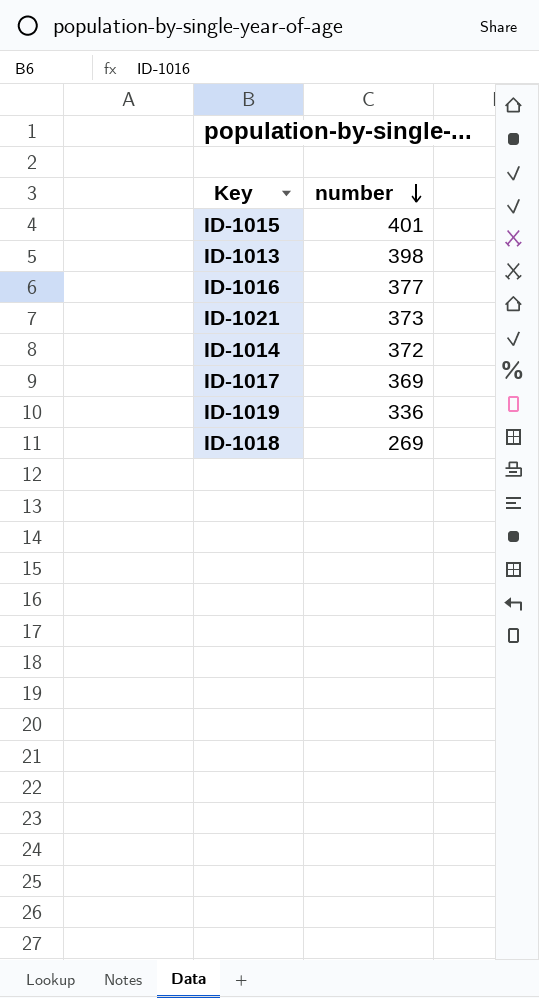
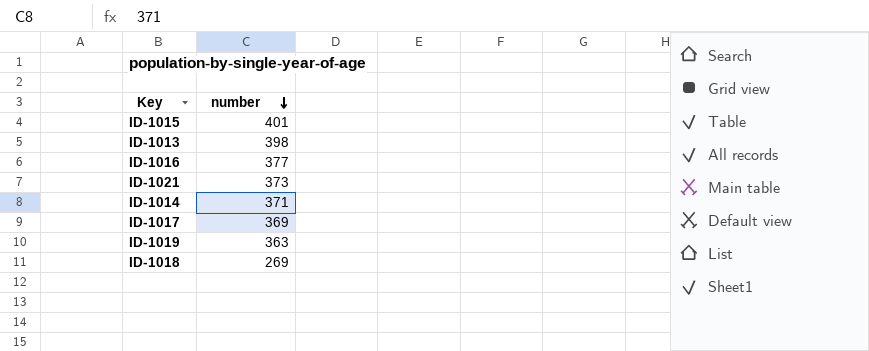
ID-1014 | number: 372 -> 371
ID-1019 | number: 336 -> 363

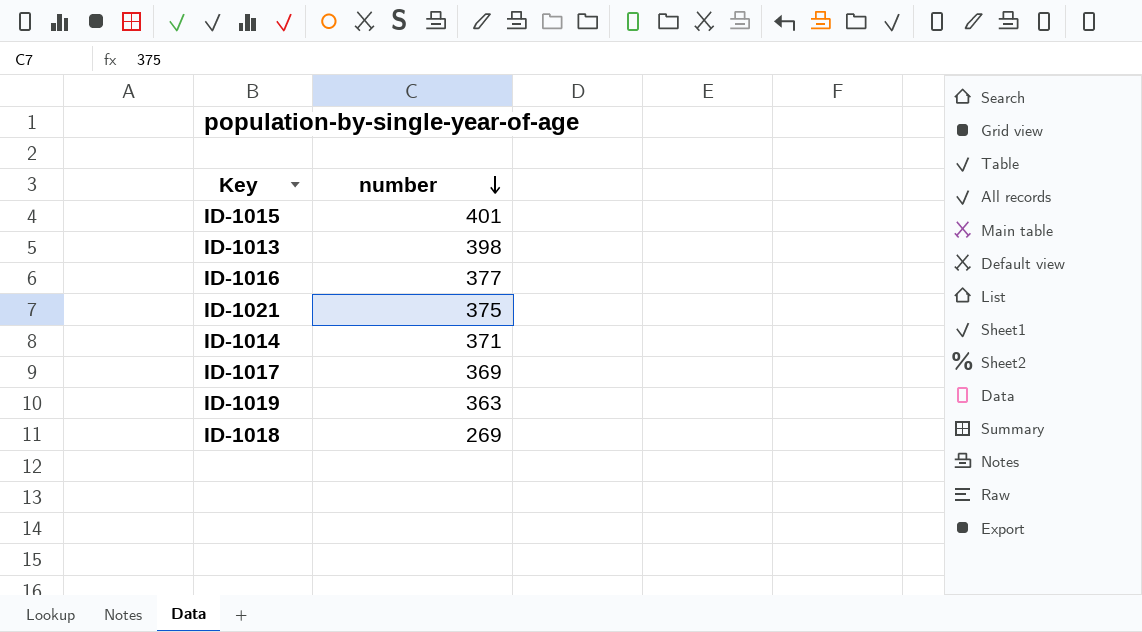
ID-1021 | number: 373 -> 375

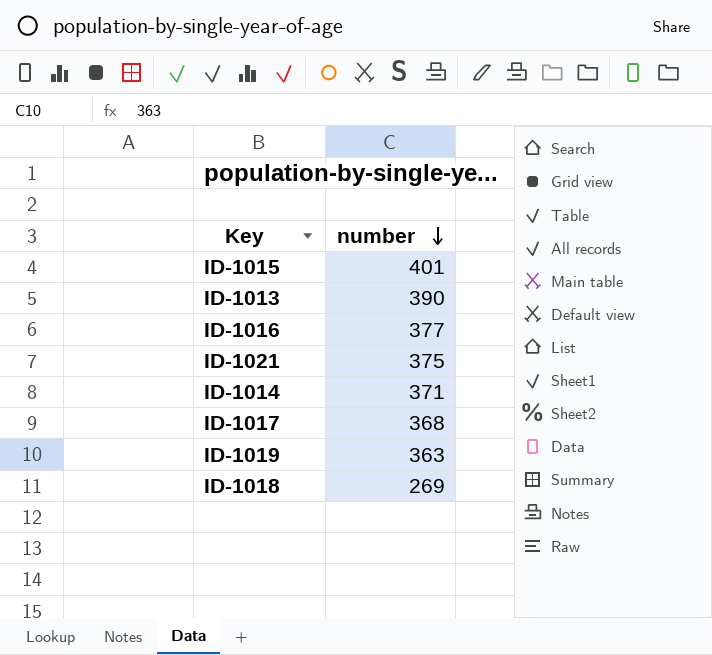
ID-1013 | number: 398 -> 390
ID-1017 | number: 369 -> 368

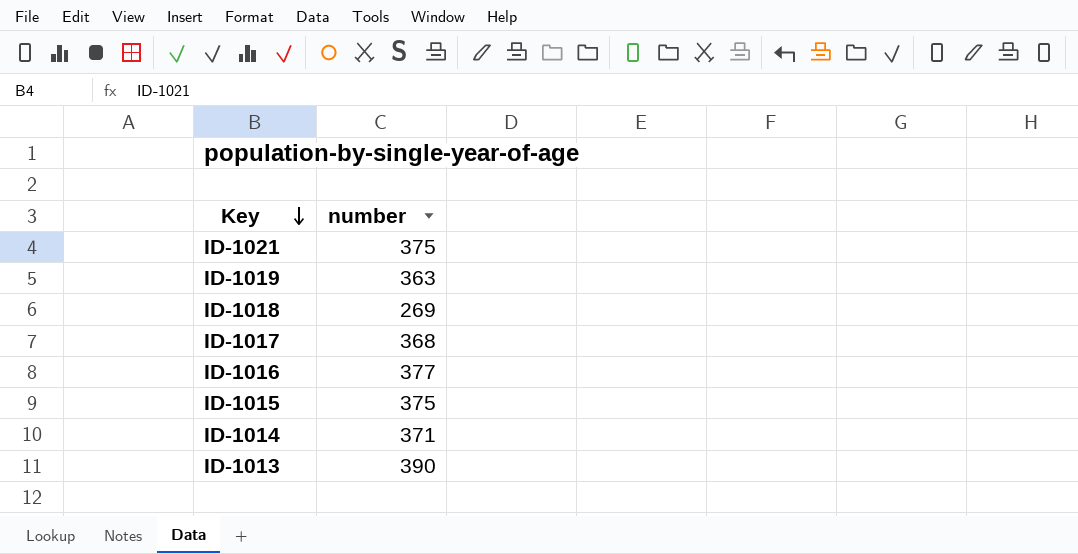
row order: number descending -> Key descending
ID-1015 | number: 401 -> 375

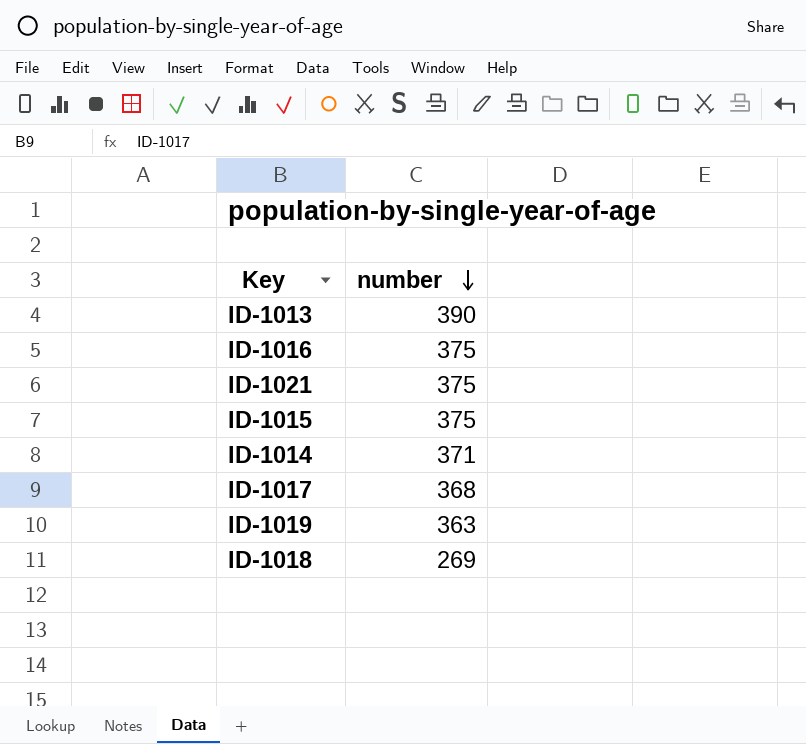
row order: Key descending -> number descending
ID-1016 | number: 377 -> 375

